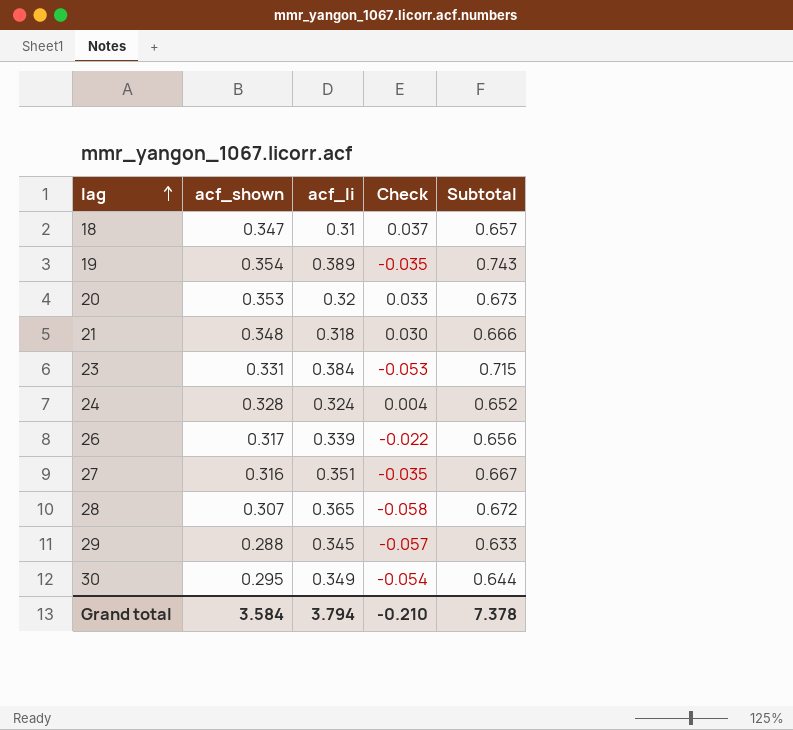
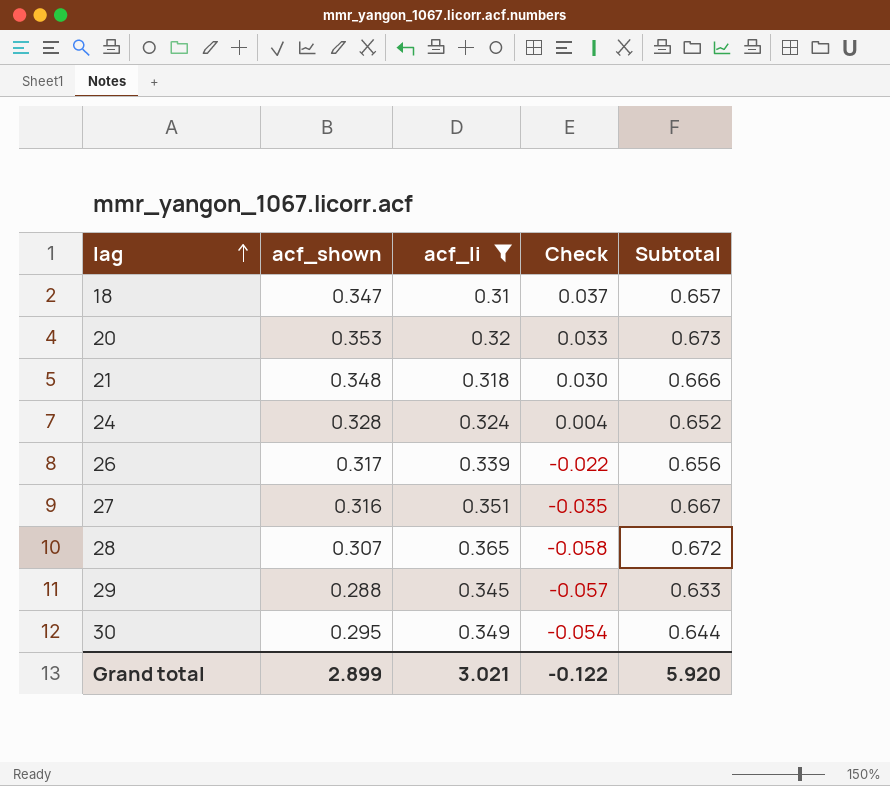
filter: none -> acf_li <= 0.365
Grand total | acf_shown: 3.584 -> 2.899
Grand total | acf_li: 3.794 -> 3.021
Grand total | Check: -0.210 -> -0.122
Grand total | Subtotal: 7.378 -> 5.920

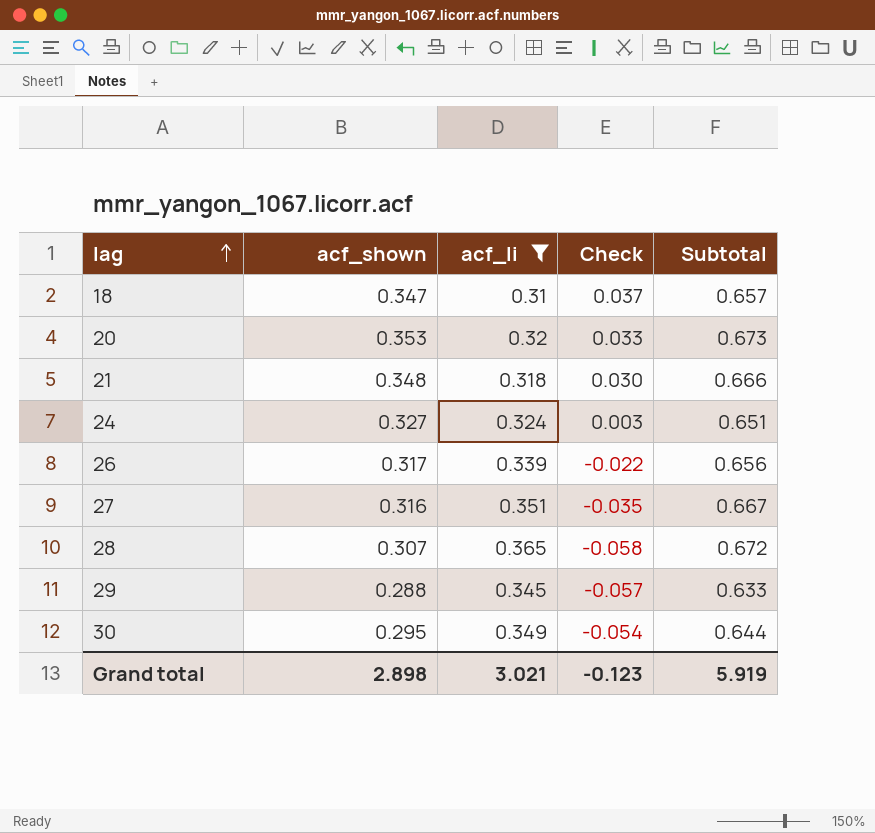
24 | acf_shown: 0.328 -> 0.327
24 | Check: 0.004 -> 0.003
24 | Subtotal: 0.652 -> 0.651
Grand total | acf_shown: 2.899 -> 2.898
Grand total | Check: -0.122 -> -0.123
Grand total | Subtotal: 5.920 -> 5.919

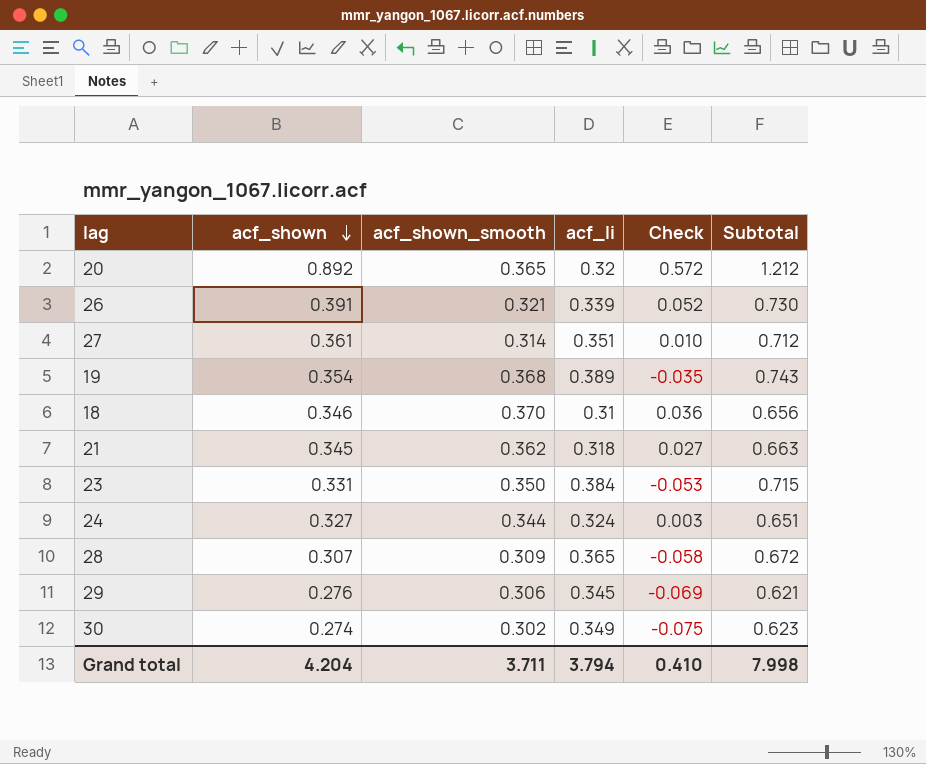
filter: acf_li <= 0.365 -> none
row order: lag ascending -> acf_shown descending
column acf_shown_smooth | position: none -> 3
20 | acf_shown: 0.353 -> 0.892
20 | Check: 0.033 -> 0.572
20 | Subtotal: 0.673 -> 1.212
26 | acf_shown: 0.317 -> 0.391
26 | Check: -0.022 -> 0.052
26 | Subtotal: 0.656 -> 0.730
27 | acf_shown: 0.316 -> 0.361
27 | Check: -0.035 -> 0.010
27 | Subtotal: 0.667 -> 0.712
18 | acf_shown: 0.347 -> 0.346
18 | Check: 0.037 -> 0.036
18 | Subtotal: 0.657 -> 0.656
21 | acf_shown: 0.348 -> 0.345
21 | Check: 0.030 -> 0.027
21 | Subtotal: 0.666 -> 0.663
29 | acf_shown: 0.288 -> 0.276
29 | Check: -0.057 -> -0.069
29 | Subtotal: 0.633 -> 0.621
30 | acf_shown: 0.295 -> 0.274
30 | Check: -0.054 -> -0.075
30 | Subtotal: 0.644 -> 0.623
Grand total | acf_shown: 2.898 -> 4.204
Grand total | acf_li: 3.021 -> 3.794
Grand total | Check: -0.123 -> 0.410
Grand total | Subtotal: 5.919 -> 7.998

